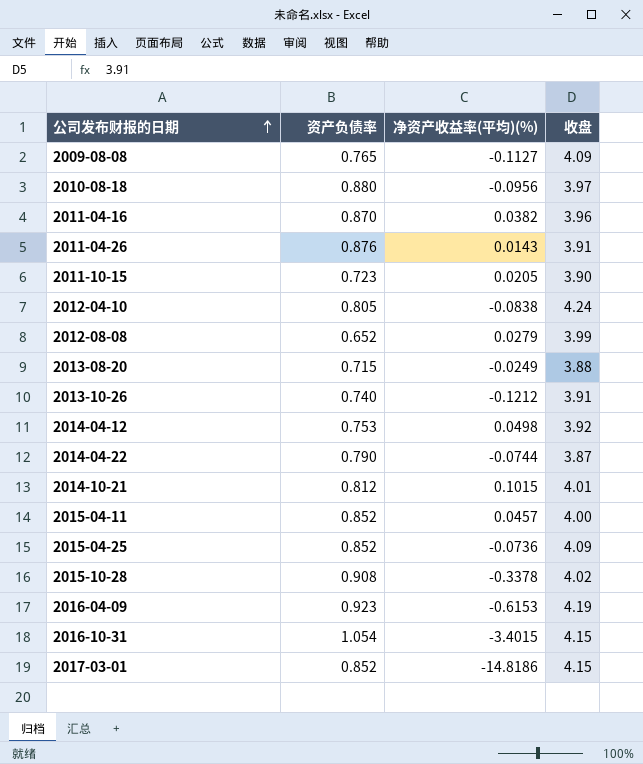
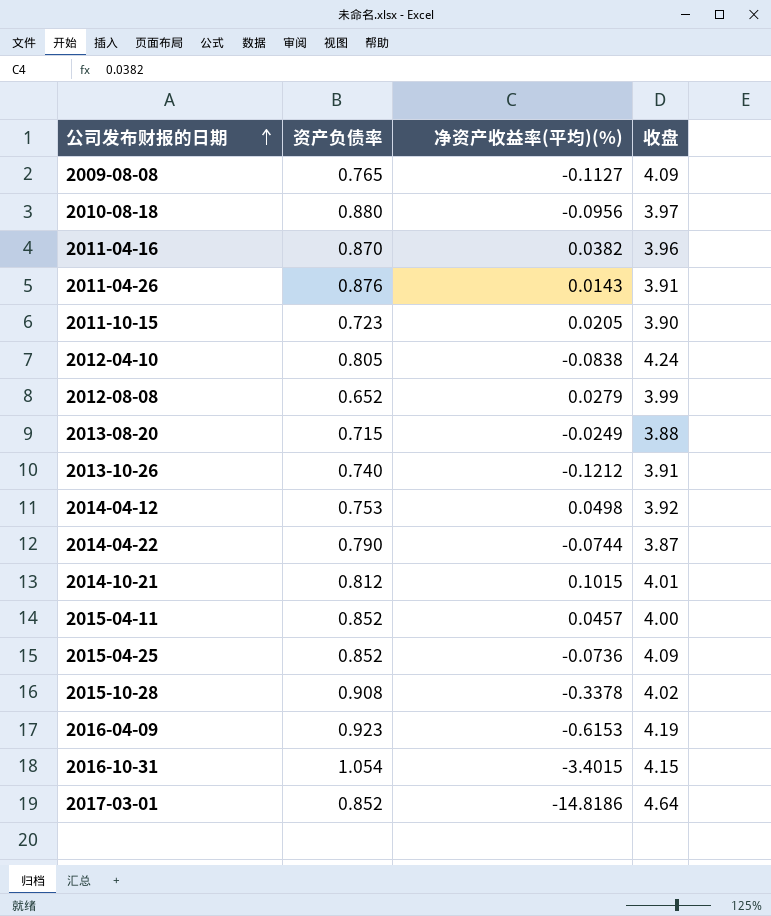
2017-03-01 | 收盘: 4.15 -> 4.64

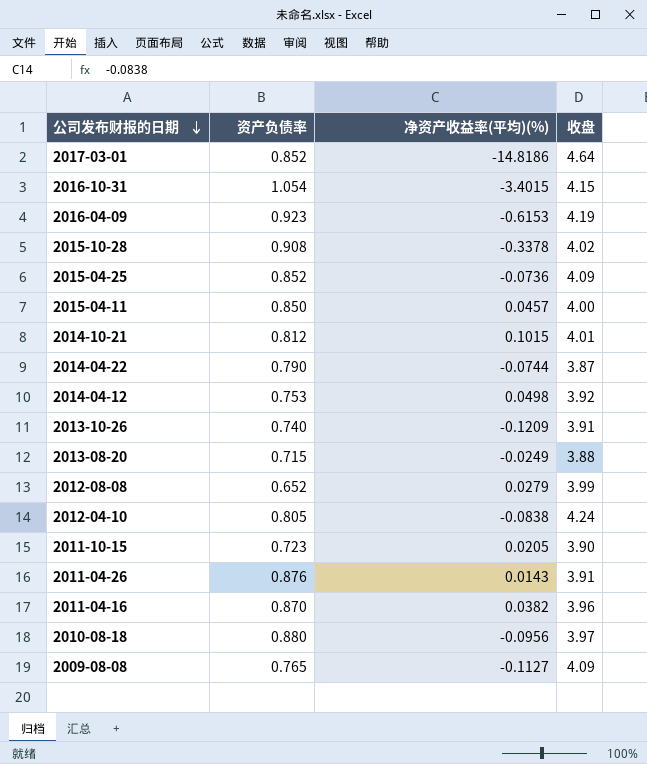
row order: 公司发布财报的日期 ascending -> 公司发布财报的日期 descending
2015-04-11 | 资产负债率: 0.852 -> 0.850
2013-10-26 | 净资产收益率(平均)(%): -0.1212 -> -0.1209

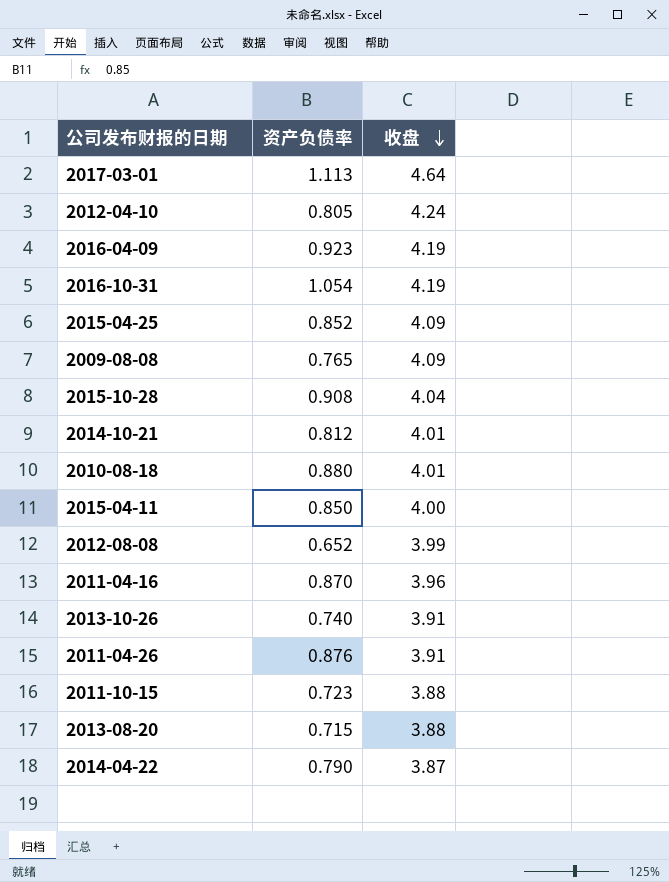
row order: 公司发布财报的日期 descending -> 收盘 descending
column 净资产收益率(平均)(%) | position: 3 -> none
row 2014-04-12: 0.753 | 0.0498 | 3.92 -> none
2017-03-01 | 资产负债率: 0.852 -> 1.113
2016-10-31 | 收盘: 4.15 -> 4.19
2015-10-28 | 收盘: 4.02 -> 4.04
2010-08-18 | 收盘: 3.97 -> 4.01
2011-10-15 | 收盘: 3.90 -> 3.88

